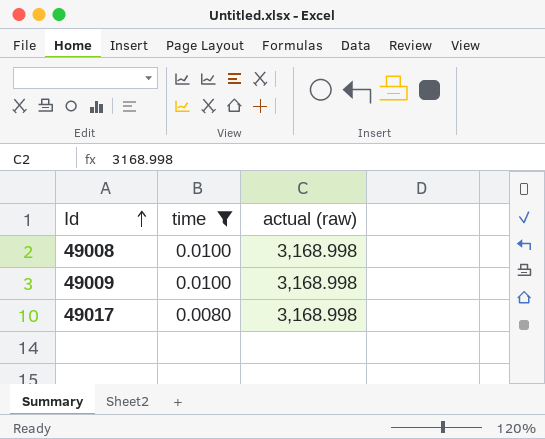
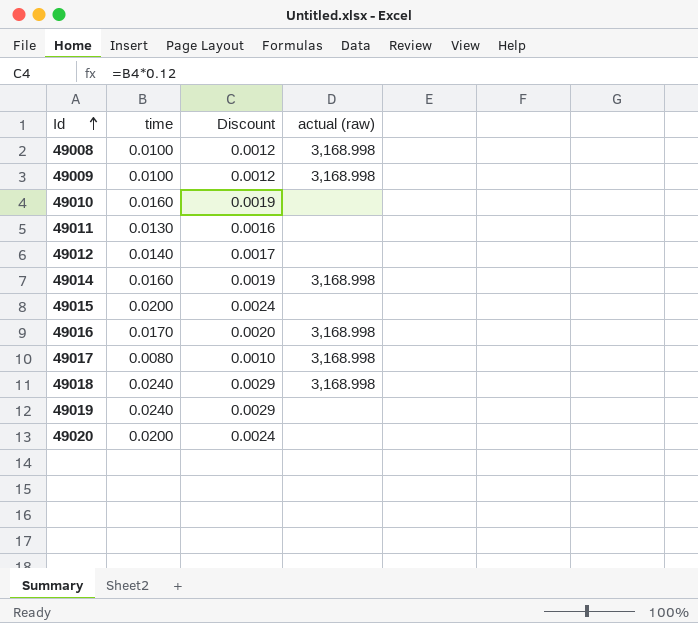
filter: time <= 0.0100 -> none
column Discount | formula: none -> [time] * 0.12

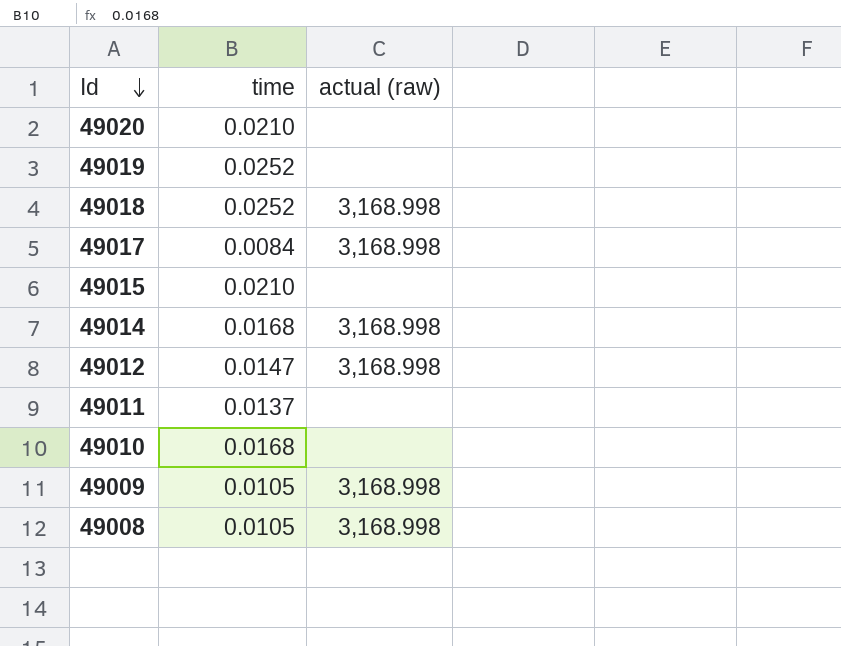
row order: Id ascending -> Id descending
column Discount | formula: [time] * 0.12 -> none
row 49016: 0.0170 | 0.0020 | 3,168.998 -> none
49020 | time: 0.0200 -> 0.0210
49019 | time: 0.0240 -> 0.0252
49018 | time: 0.0240 -> 0.0252
49017 | time: 0.0080 -> 0.0084
49015 | time: 0.0200 -> 0.0210
49014 | time: 0.0160 -> 0.0168
49012 | time: 0.0140 -> 0.0147
49012 | actual (raw): none -> 3,168.998
49011 | time: 0.0130 -> 0.0137
49010 | time: 0.0160 -> 0.0168
49009 | time: 0.0100 -> 0.0105
49008 | time: 0.0100 -> 0.0105

